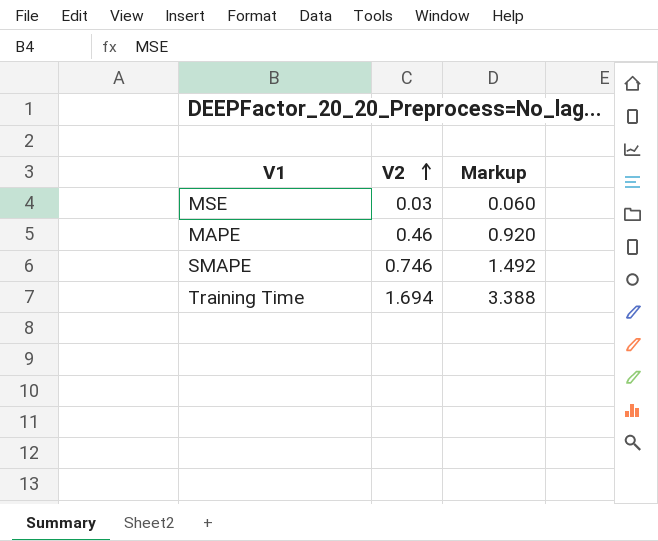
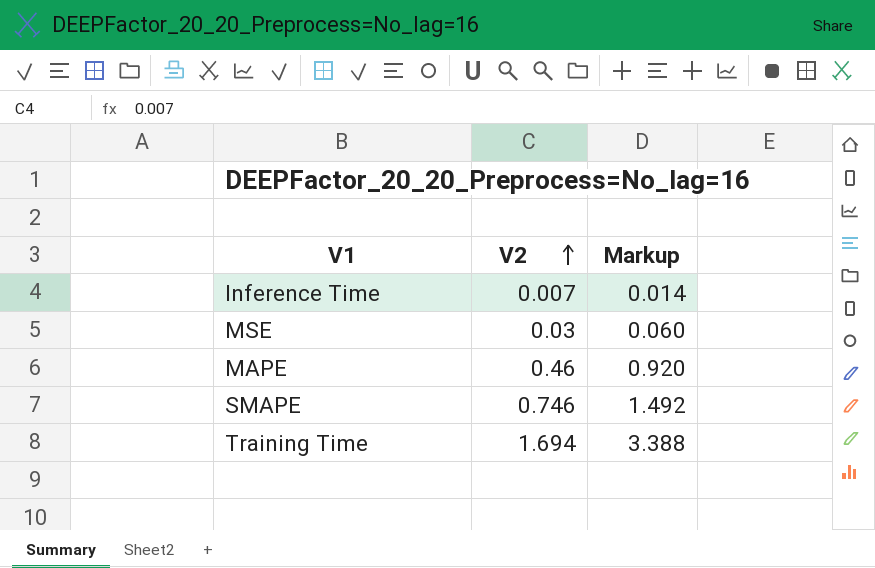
row Inference Time: none -> 0.007 | 0.014

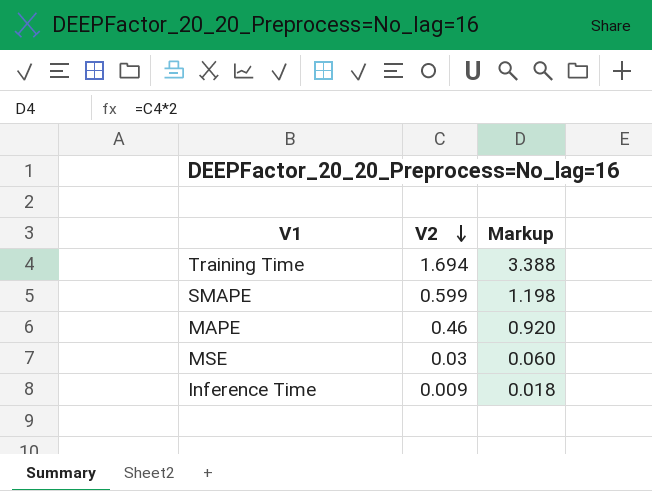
row order: V2 ascending -> V2 descending
SMAPE | V2: 0.746 -> 0.599
SMAPE | Markup: 1.492 -> 1.198
Inference Time | V2: 0.007 -> 0.009
Inference Time | Markup: 0.014 -> 0.018

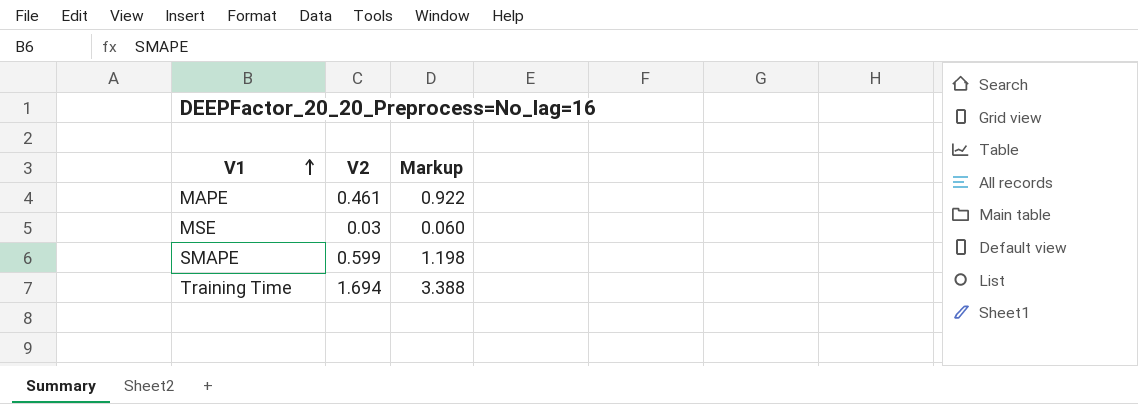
row order: V2 descending -> V1 ascending
row Inference Time: 0.009 | 0.018 -> none
MAPE | V2: 0.46 -> 0.461
MAPE | Markup: 0.920 -> 0.922

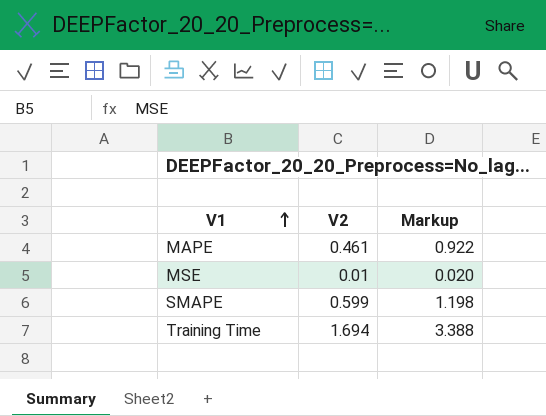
MSE | V2: 0.03 -> 0.01
MSE | Markup: 0.060 -> 0.020

